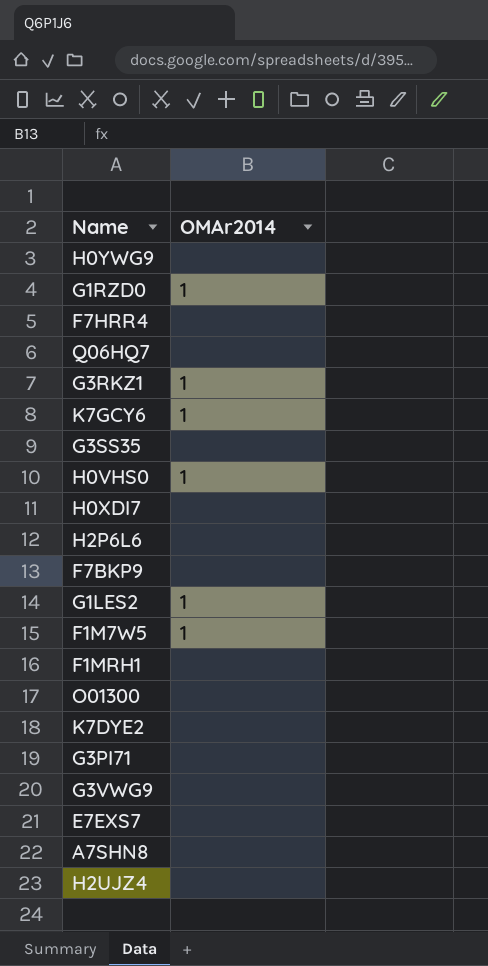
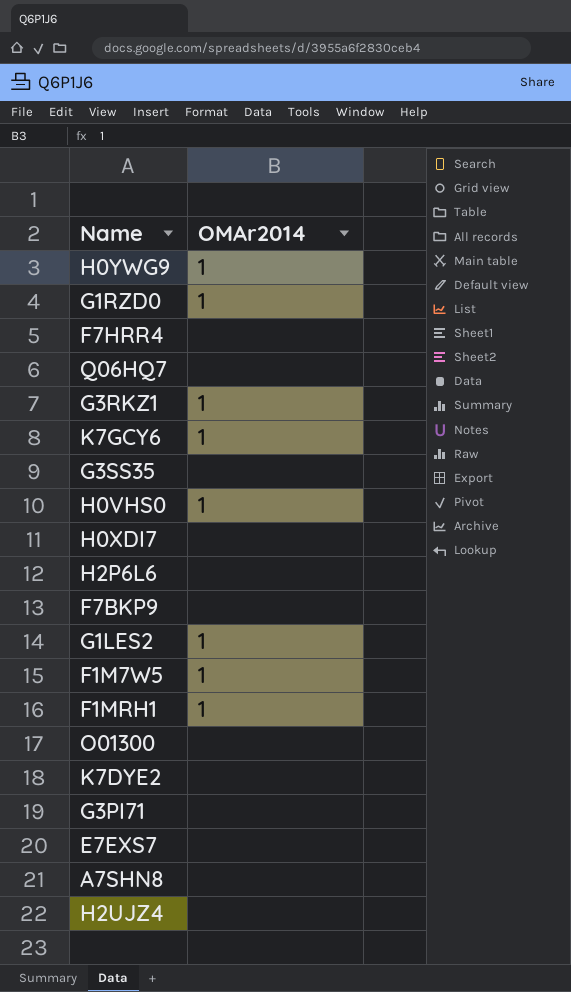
row G3VWG9: none -> none
H0YWG9 | OMAr2014: none -> 1
F1MRH1 | OMAr2014: none -> 1

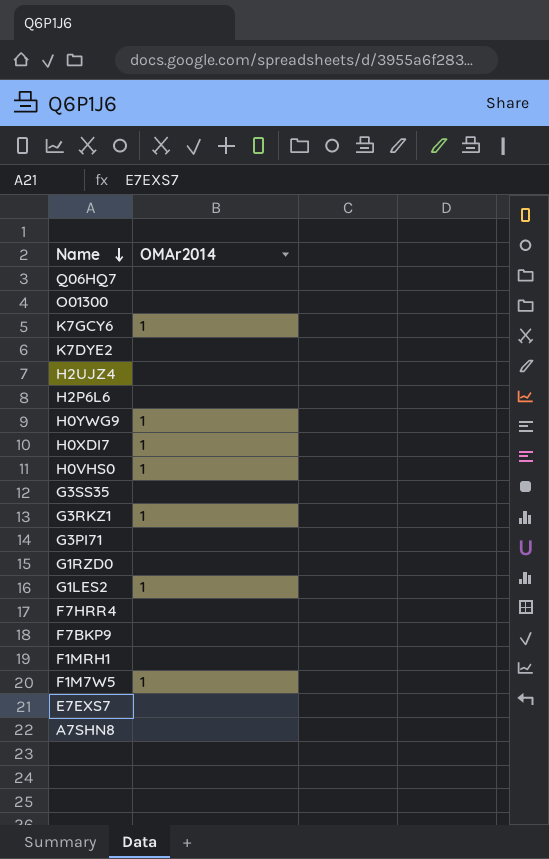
row order: none -> Name descending
H0XDI7 | OMAr2014: none -> 1
G1RZD0 | OMAr2014: 1 -> none
F1MRH1 | OMAr2014: 1 -> none

